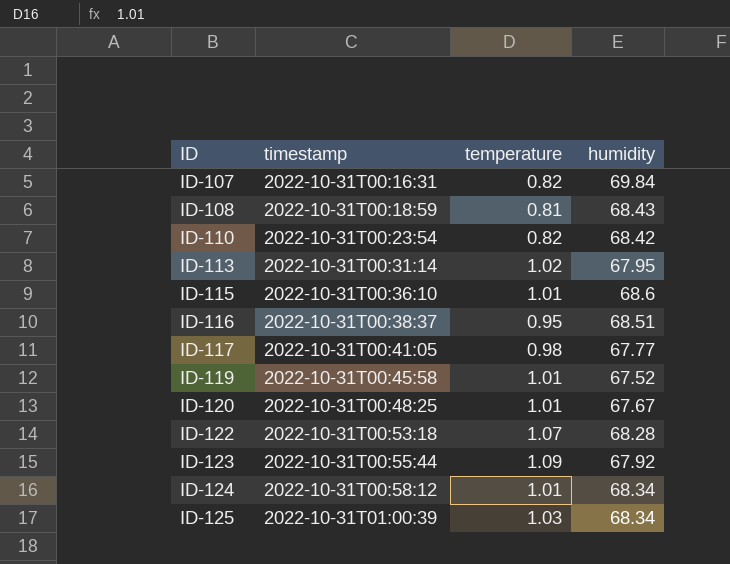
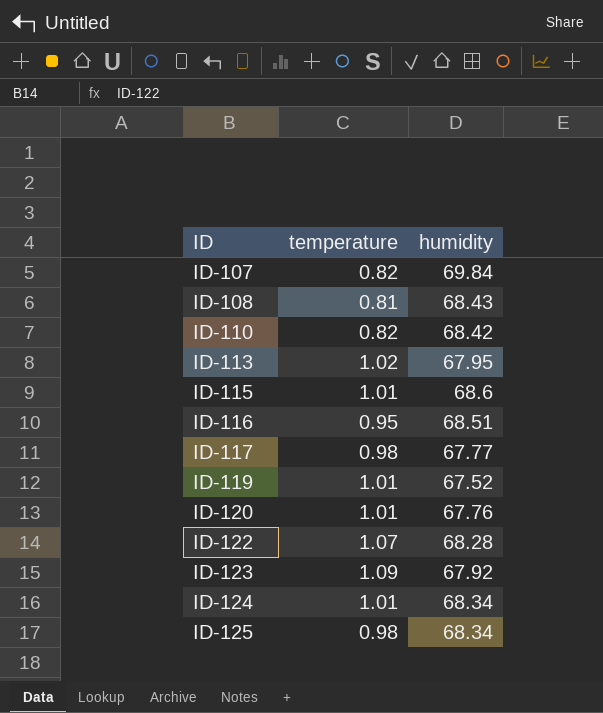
column timestamp | position: 2 -> none
ID-120 | humidity: 67.67 -> 67.76
ID-125 | temperature: 1.03 -> 0.98

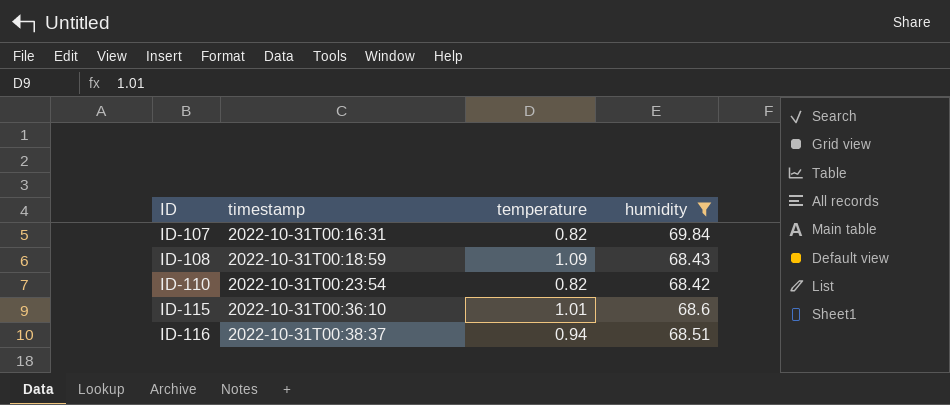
filter: none -> humidity >= 68.42
column timestamp | position: none -> 2
ID-108 | temperature: 0.81 -> 1.09
ID-116 | temperature: 0.95 -> 0.94

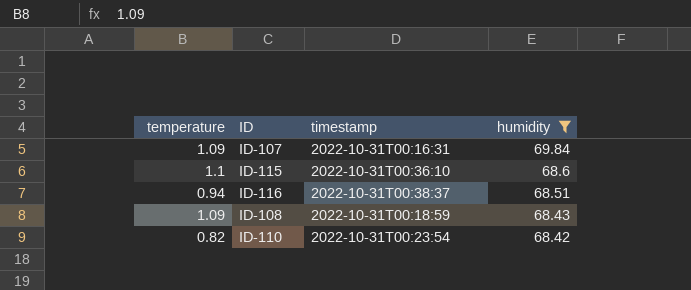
row order: ID ascending -> humidity descending
column temperature | position: 3 -> 1
ID-107 | temperature: 0.82 -> 1.09
ID-115 | temperature: 1.01 -> 1.1

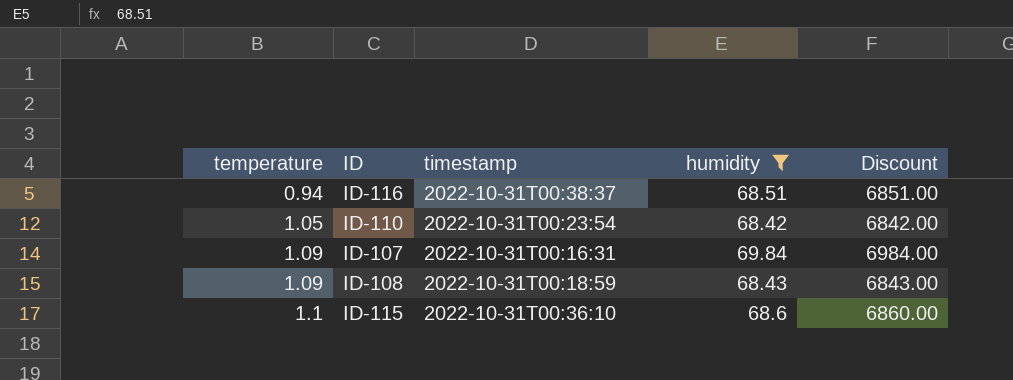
row order: humidity descending -> temperature ascending
column Discount | formula: none -> [humidity] * 100
ID-110 | temperature: 0.82 -> 1.05

